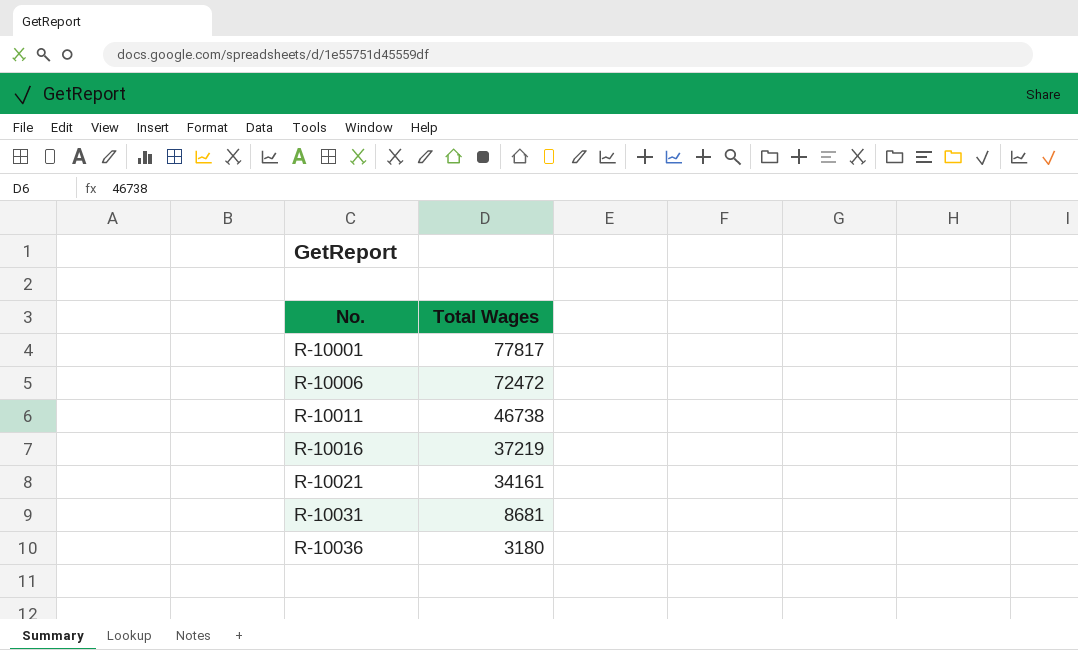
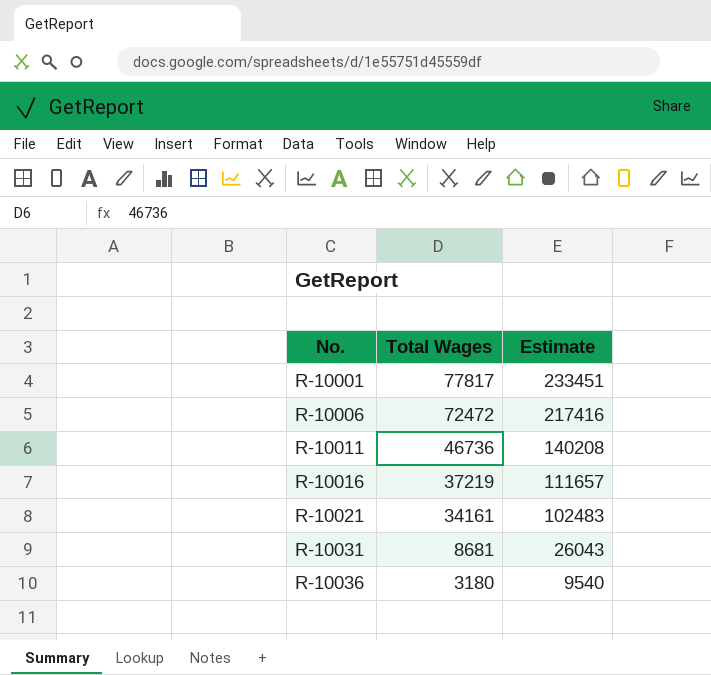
column Estimate | formula: none -> [Total Wages] * 3
R-10011 | Total Wages: 46738 -> 46736

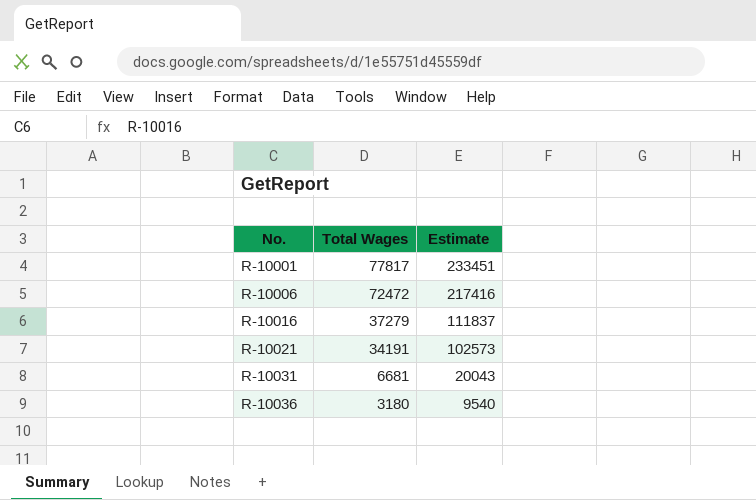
row R-10011: 46736 | 140208 -> none
R-10016 | Total Wages: 37219 -> 37279
R-10016 | Estimate: 111657 -> 111837
R-10021 | Total Wages: 34161 -> 34191
R-10021 | Estimate: 102483 -> 102573
R-10031 | Total Wages: 8681 -> 6681
R-10031 | Estimate: 26043 -> 20043

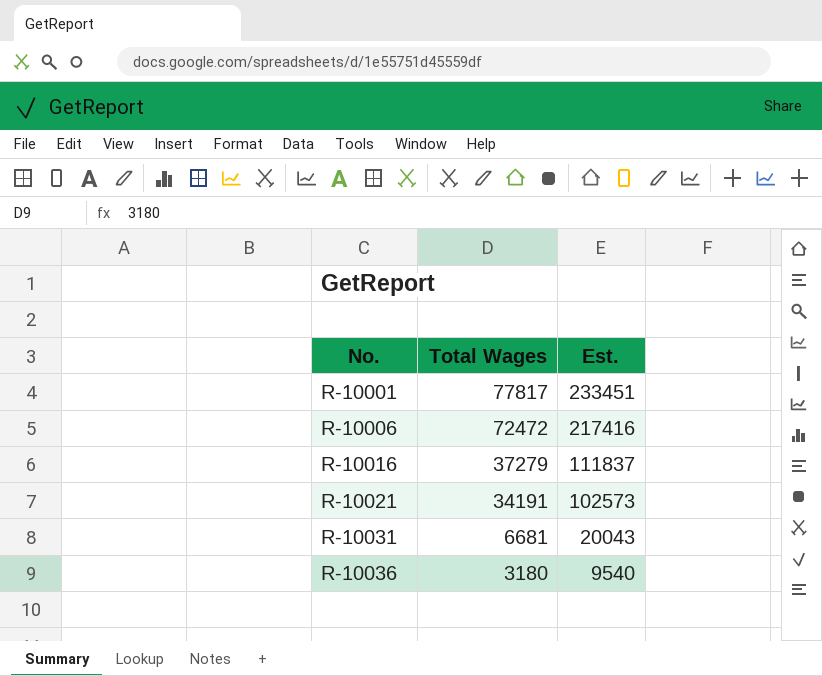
column name: Estimate -> Est.

